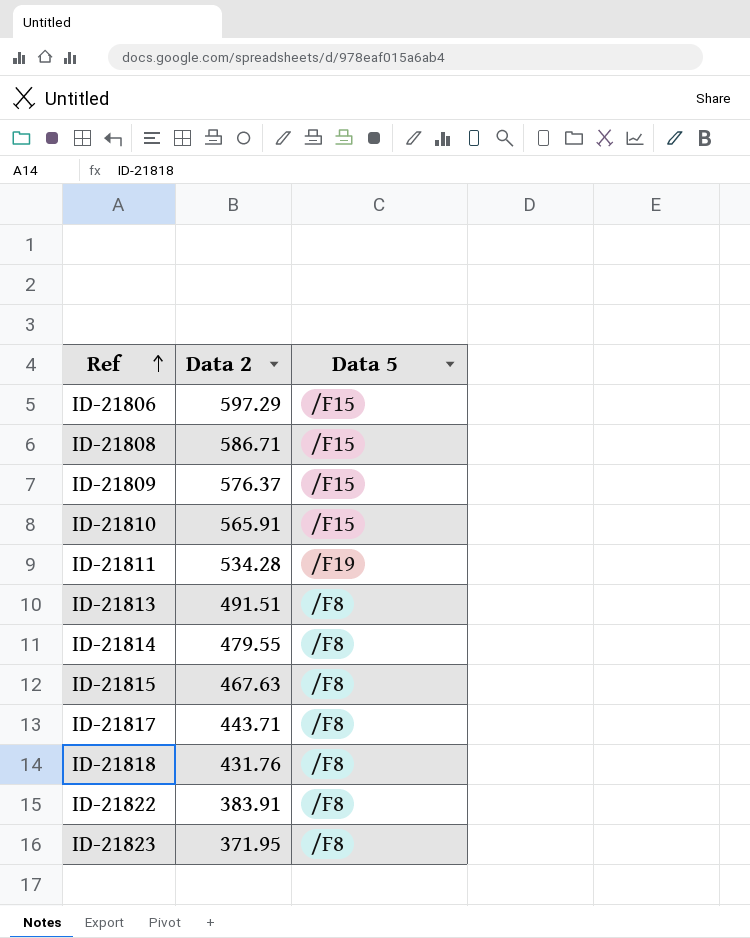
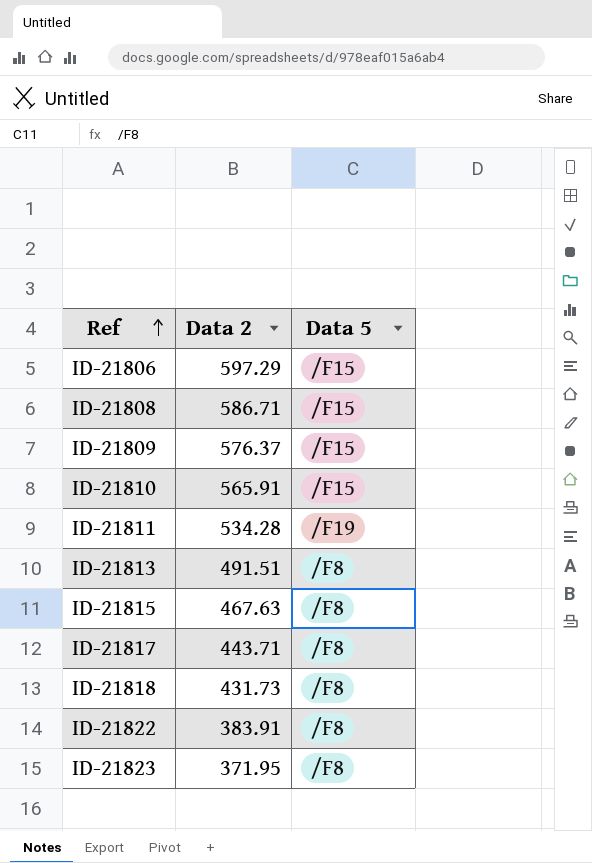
row ID-21814: 479.55 | /F8 -> none
ID-21818 | Data 2: 431.76 -> 431.73

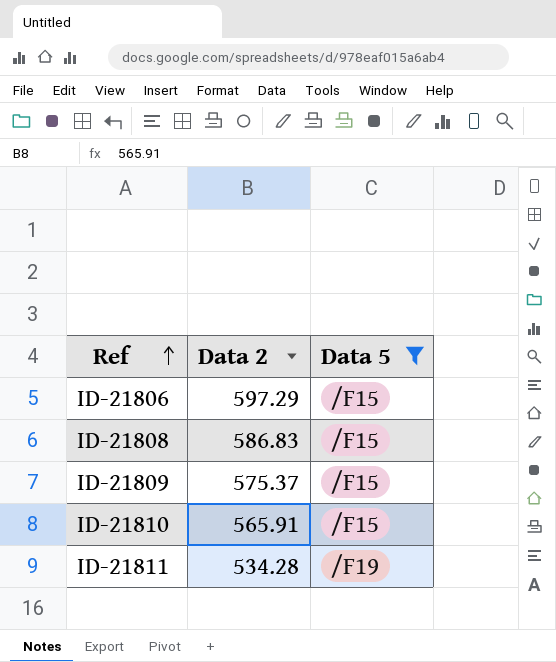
filter: none -> Data 5 != /F8
ID-21808 | Data 2: 586.71 -> 586.83
ID-21809 | Data 2: 576.37 -> 575.37

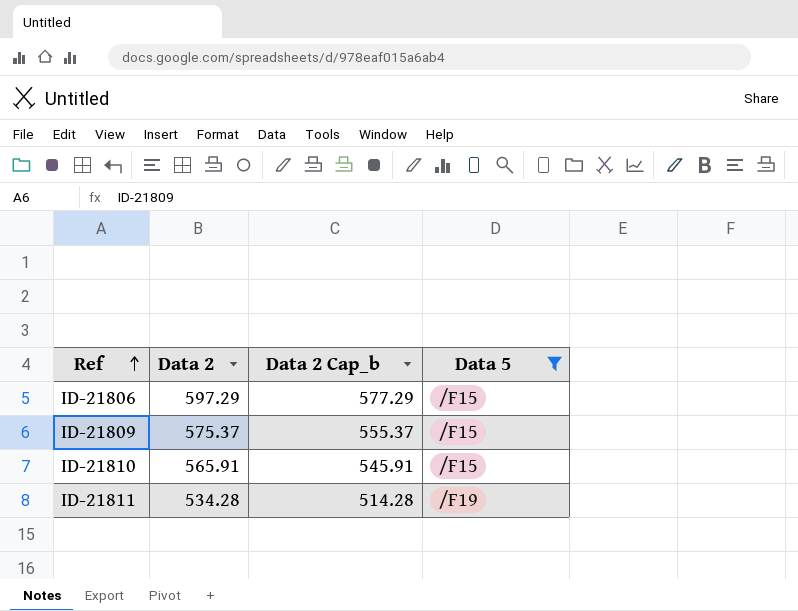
column Data 2 Cap_b | formula: none -> [Data 2] - 20
row ID-21808: 586.83 | /F15 -> none

